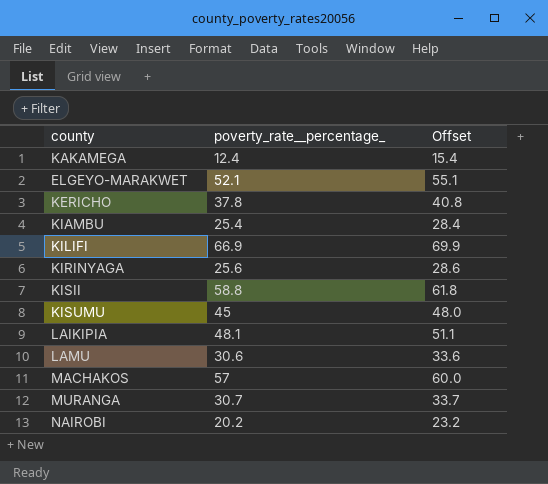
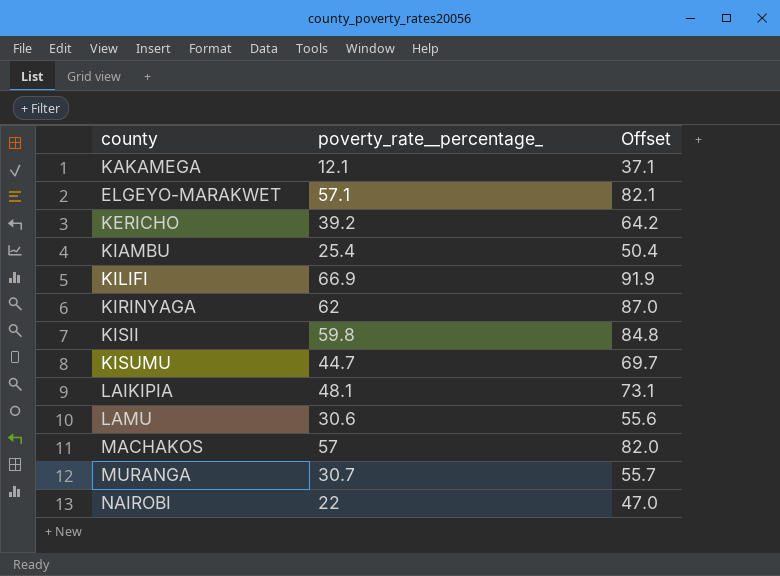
column Offset | formula: [poverty_rate__percentage_] + 3 -> [poverty_rate__percentage_] + 25
KAKAMEGA | poverty_rate__percentage_: 12.4 -> 12.1
ELGEYO-MARAKWET | poverty_rate__percentage_: 52.1 -> 57.1
KERICHO | poverty_rate__percentage_: 37.8 -> 39.2
KIRINYAGA | poverty_rate__percentage_: 25.6 -> 62
KISII | poverty_rate__percentage_: 58.8 -> 59.8
KISUMU | poverty_rate__percentage_: 45 -> 44.7
NAIROBI | poverty_rate__percentage_: 20.2 -> 22

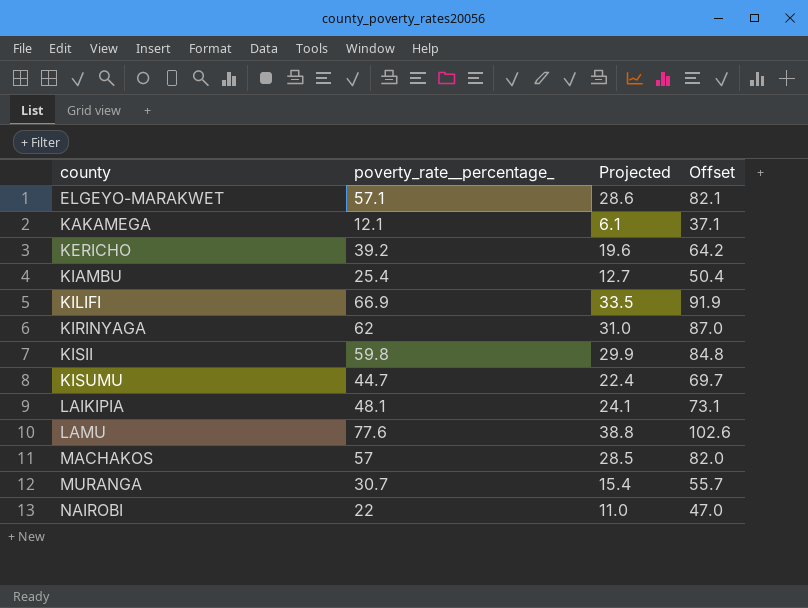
row order: none -> county ascending
column Projected | formula: none -> [poverty_rate__percentage_] * 0.5
LAMU | poverty_rate__percentage_: 30.6 -> 77.6
LAMU | Offset: 55.6 -> 102.6

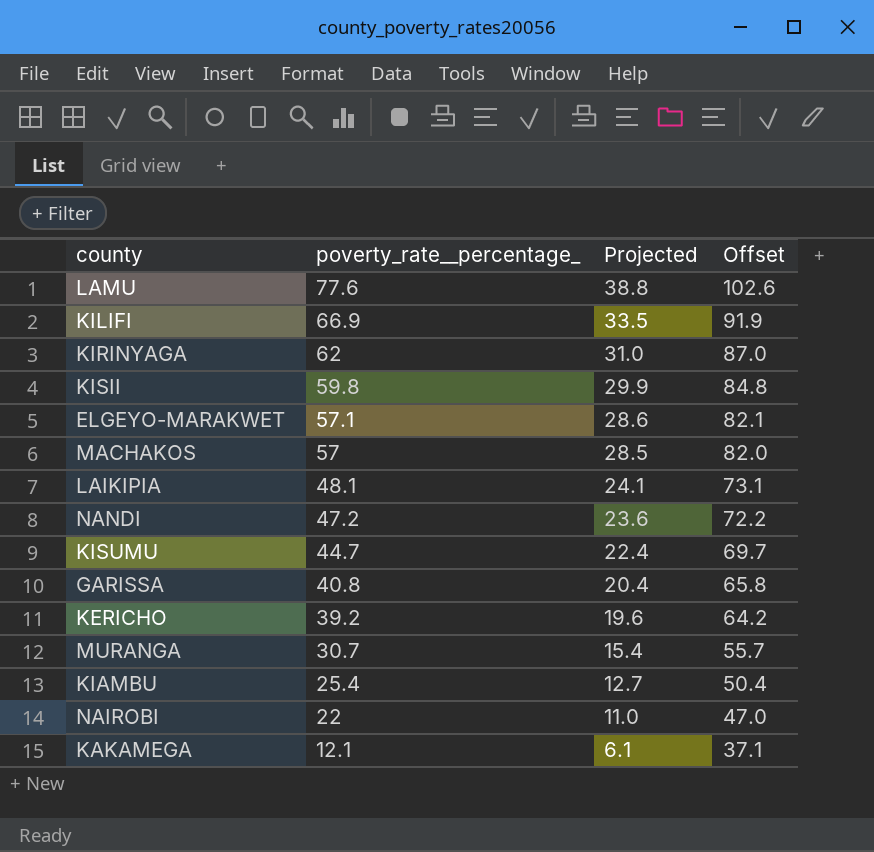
row order: county ascending -> poverty_rate__percentage_ descending
row NANDI: none -> 47.2 | 23.6 | 72.2
row GARISSA: none -> 40.8 | 20.4 | 65.8

